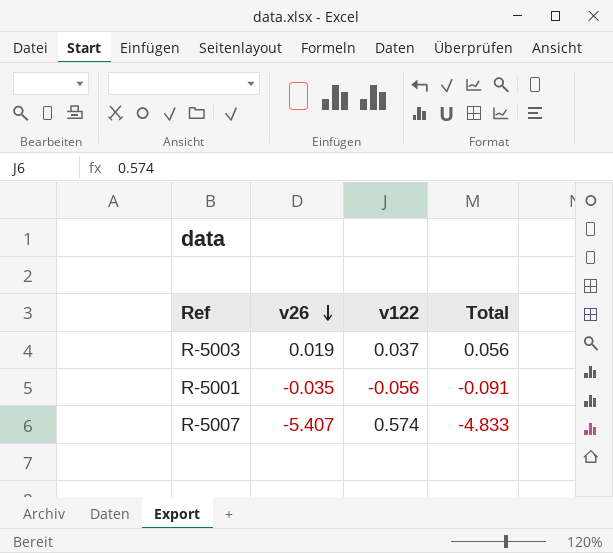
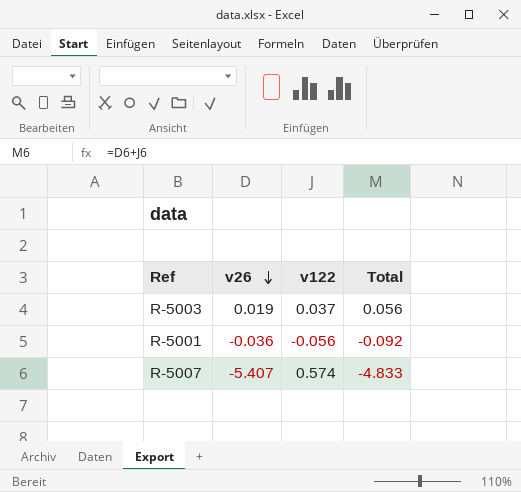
R-5001 | v26: -0.035 -> -0.036
R-5001 | Total: -0.091 -> -0.092

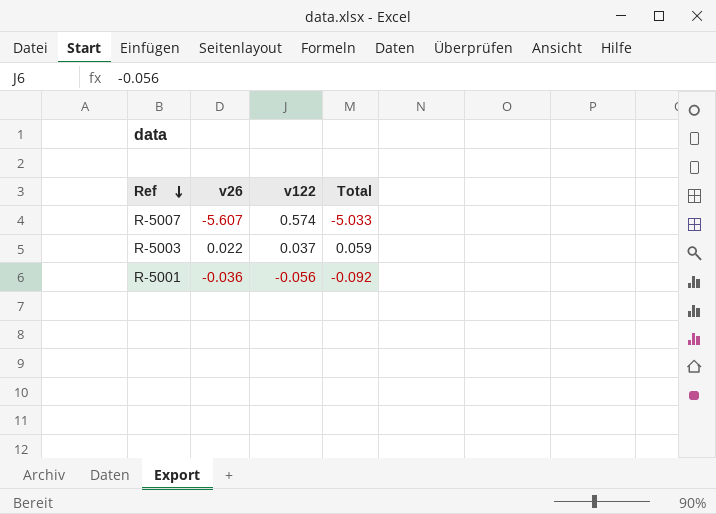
row order: v26 descending -> Ref descending
R-5007 | v26: -5.407 -> -5.607
R-5007 | Total: -4.833 -> -5.033
R-5003 | v26: 0.019 -> 0.022
R-5003 | Total: 0.056 -> 0.059

